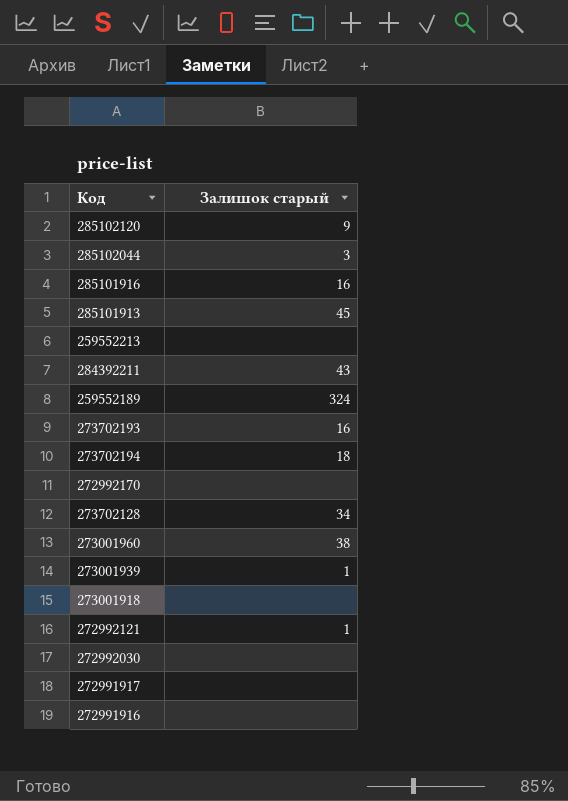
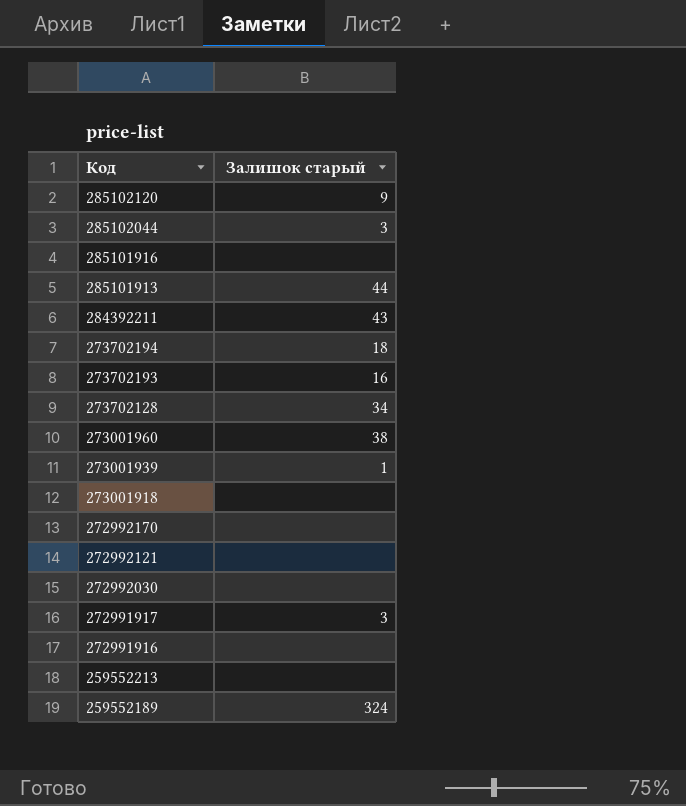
row order: none -> Код descending
285101916 | Залишок старый: 16 -> none
285101913 | Залишок старый: 45 -> 44
272992121 | Залишок старый: 1 -> none
272991917 | Залишок старый: none -> 3

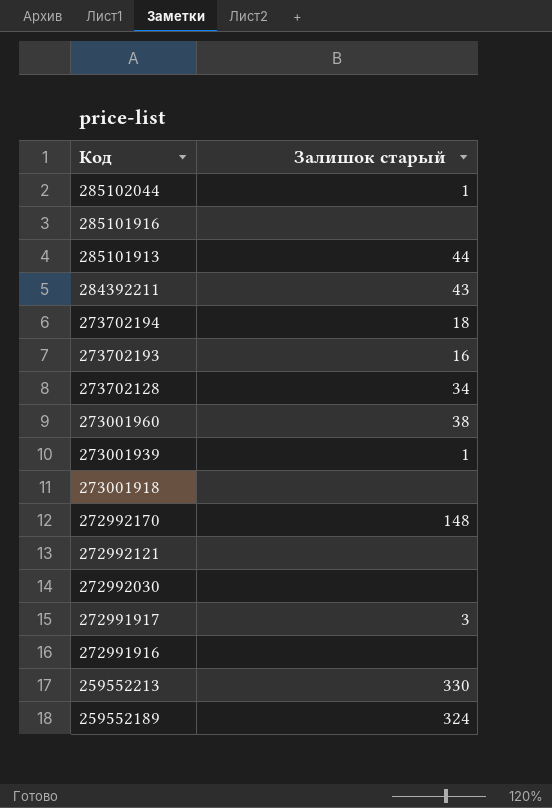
row 285102120: 9 -> none
285102044 | Залишок старый: 3 -> 1
272992170 | Залишок старый: none -> 148
259552213 | Залишок старый: none -> 330

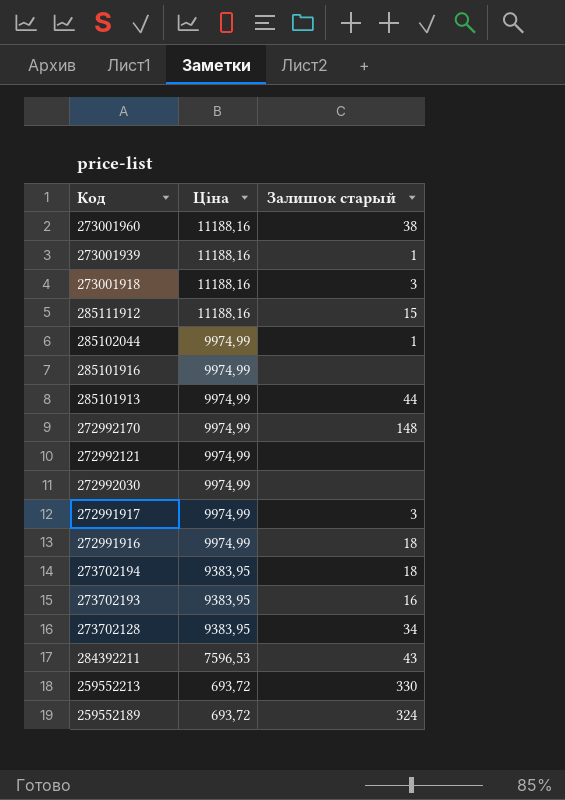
row order: Код descending -> Ціна descending
column Ціна | position: none -> 2
273001918 | Залишок старый: none -> 3
row 285111912: none -> 11188,16 | 15
272991916 | Залишок старый: none -> 18

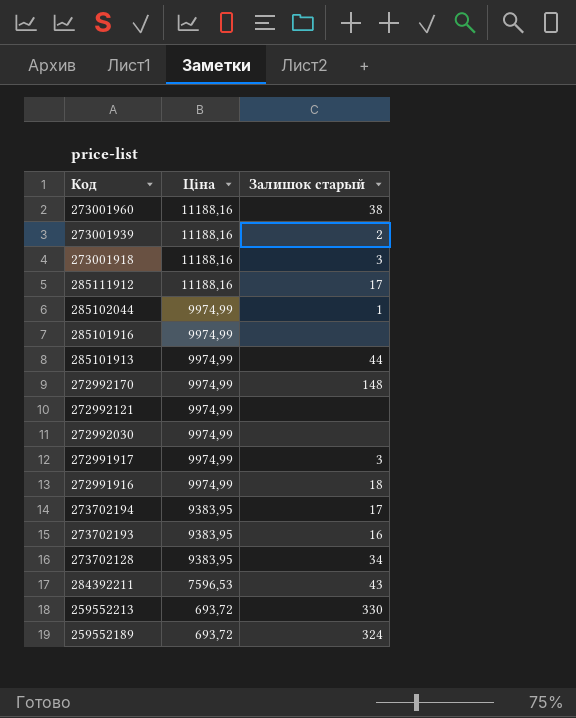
273001939 | Залишок старый: 1 -> 2
285111912 | Залишок старый: 15 -> 17
273702194 | Залишок старый: 18 -> 17

